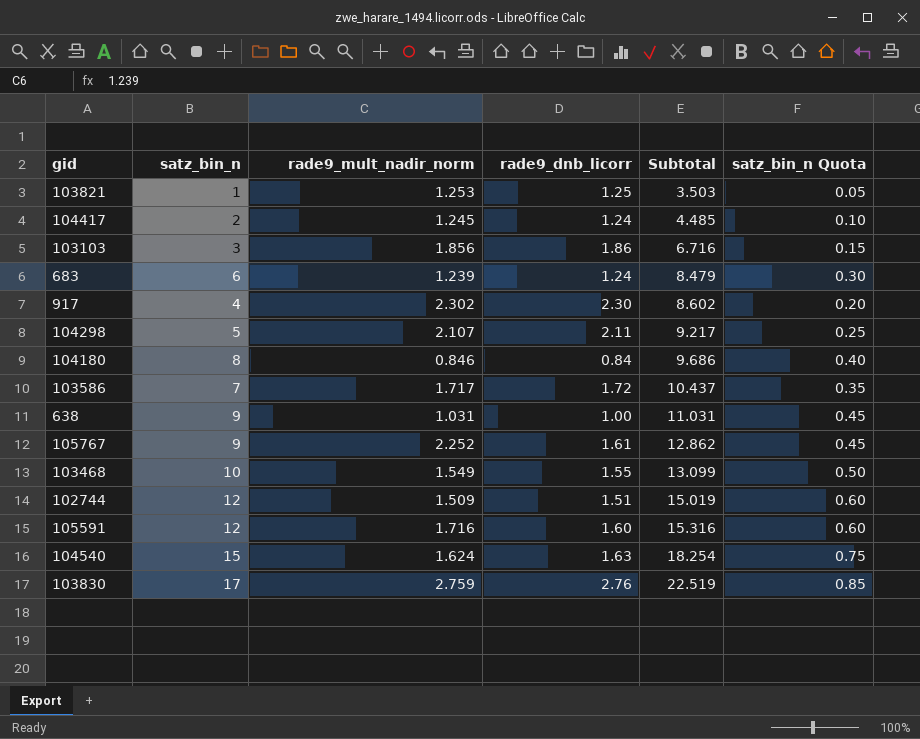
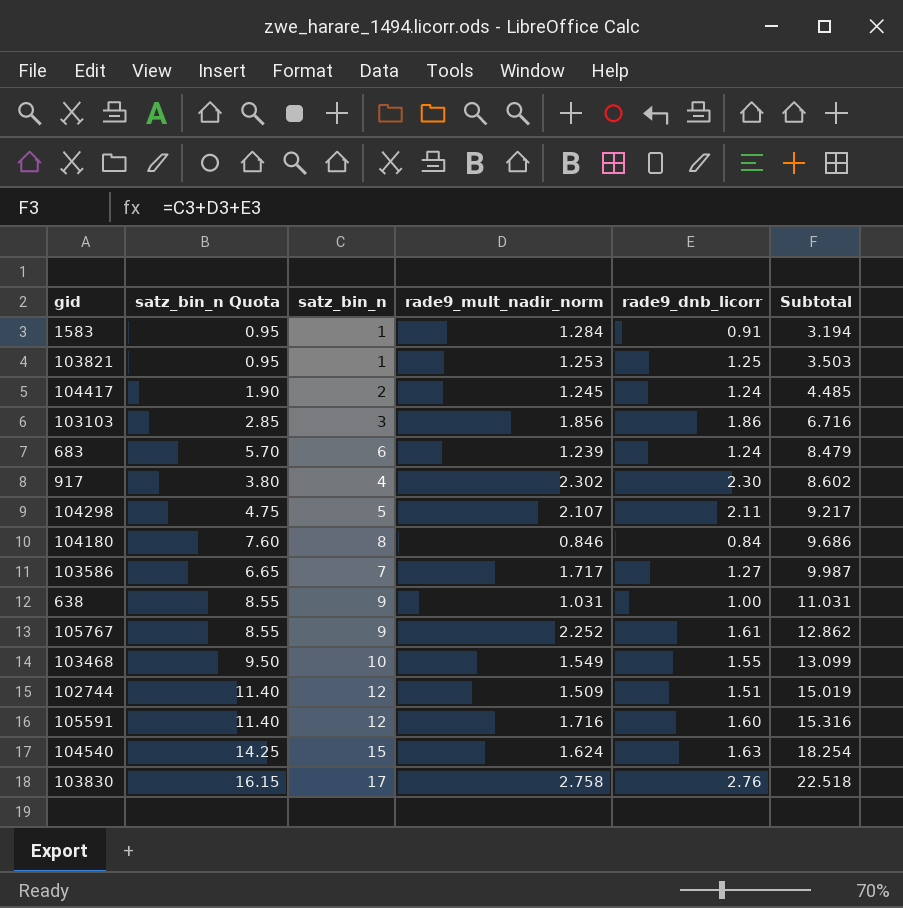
column satz_bin_n Quota | formula: [satz_bin_n] * 0.05 -> [satz_bin_n] * 0.95
column satz_bin_n Quota | position: 6 -> 2
row 1583: none -> 0.95 | 1 | 1.284 | 0.91 | 3.194
103586 | rade9_dnb_licorr: 1.72 -> 1.27
103586 | Subtotal: 10.437 -> 9.987
103830 | rade9_mult_nadir_norm: 2.759 -> 2.758
103830 | Subtotal: 22.519 -> 22.518

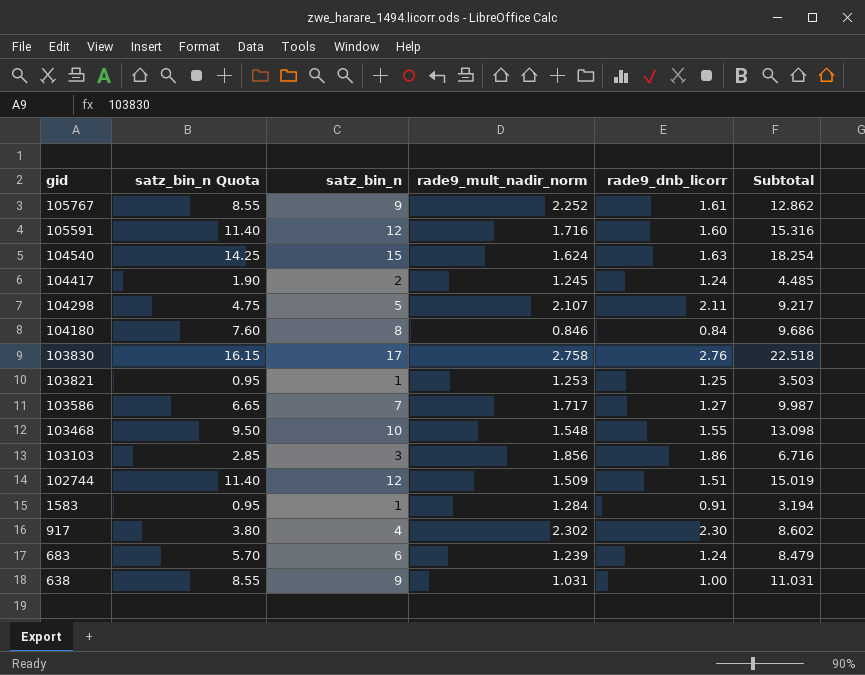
row order: Subtotal ascending -> gid descending
103468 | rade9_mult_nadir_norm: 1.549 -> 1.548
103468 | Subtotal: 13.099 -> 13.098

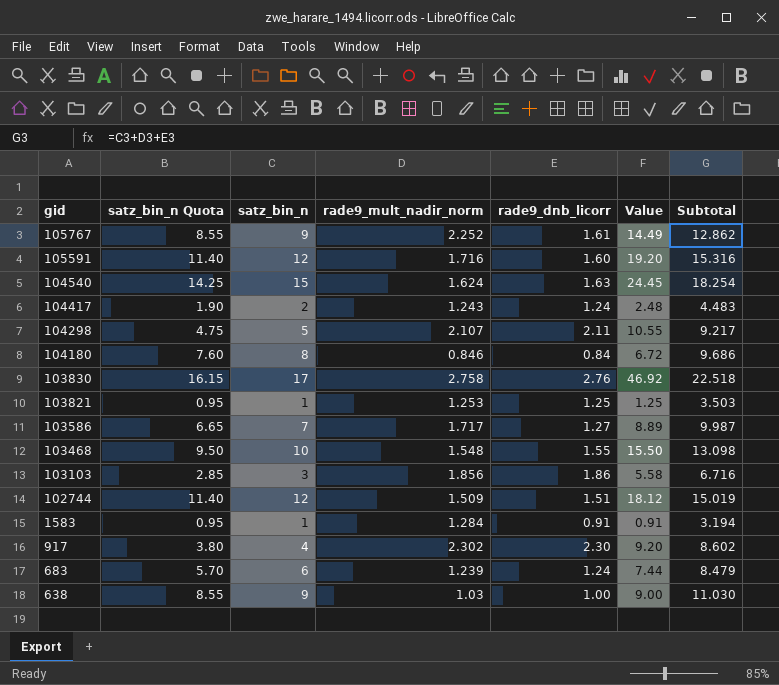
column Value | formula: none -> [satz_bin_n] * [rade9_dnb_licorr]
104417 | rade9_mult_nadir_norm: 1.245 -> 1.243
104417 | Subtotal: 4.485 -> 4.483
638 | rade9_mult_nadir_norm: 1.031 -> 1.03
638 | Subtotal: 11.031 -> 11.030

